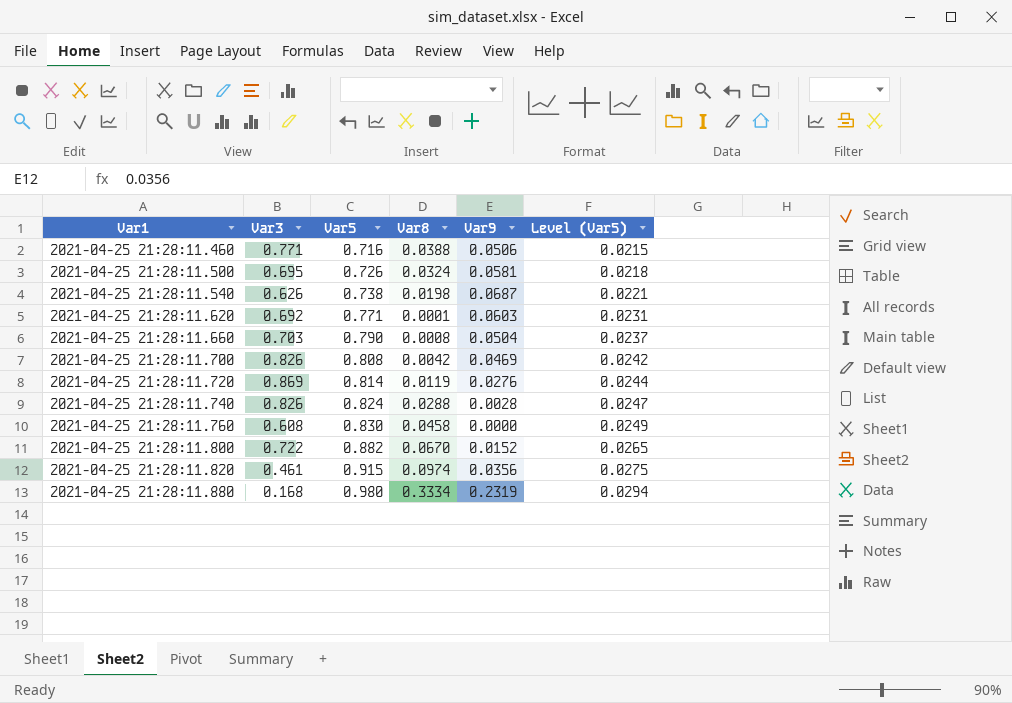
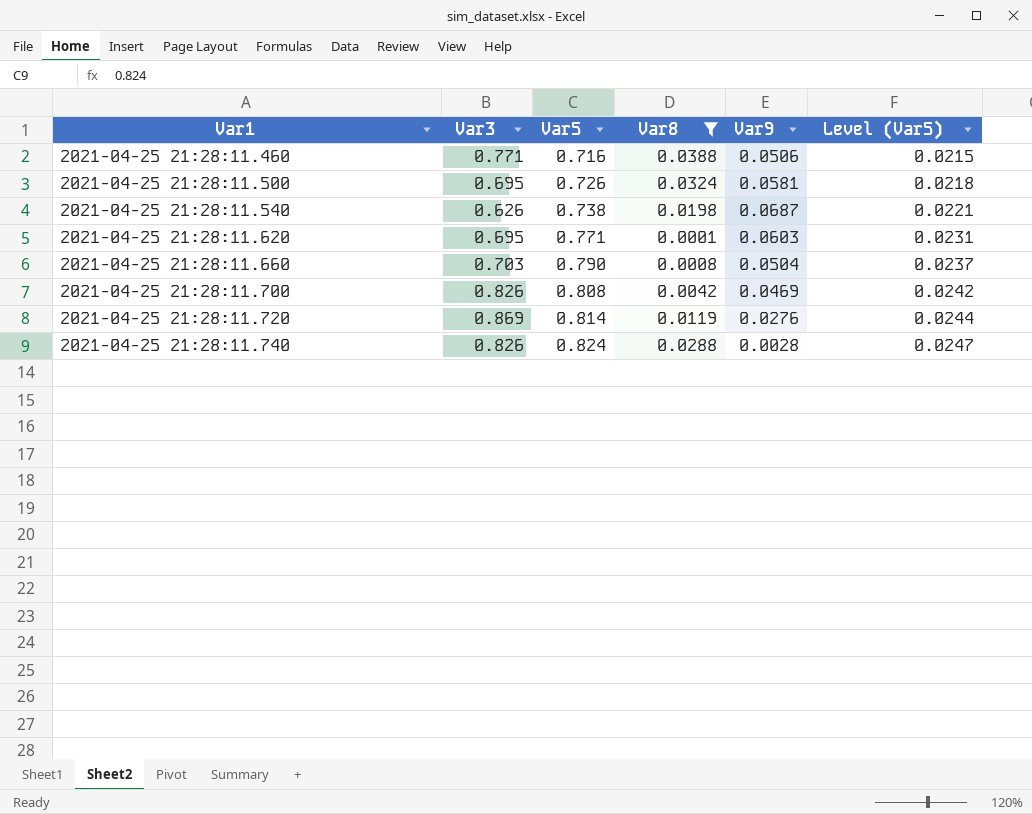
filter: none -> Var8 <= 0.0388
2021-04-25 21:28:11.620 | Var3: 0.692 -> 0.695

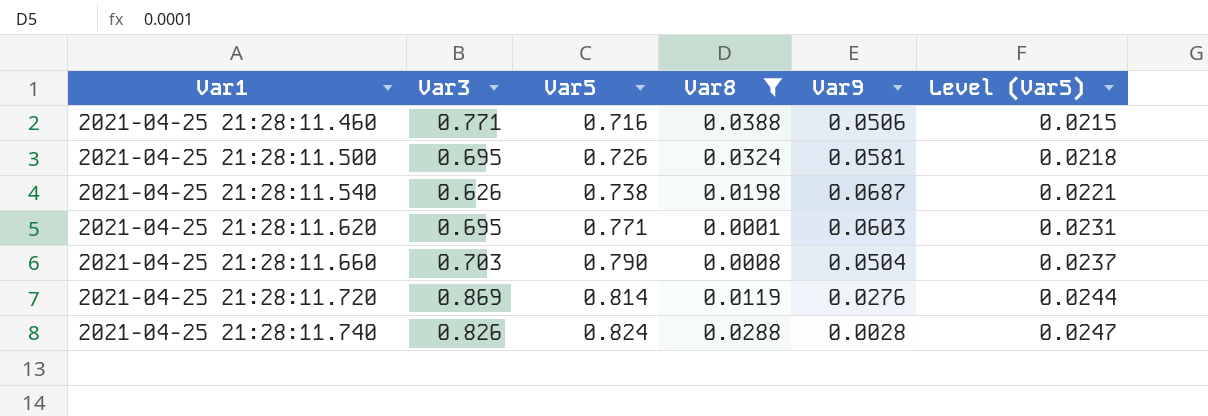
row 2021-04-25 21:28:11.700: 0.826 | 0.808 | 0.0042 | 0.0469 | 0.0242 -> none

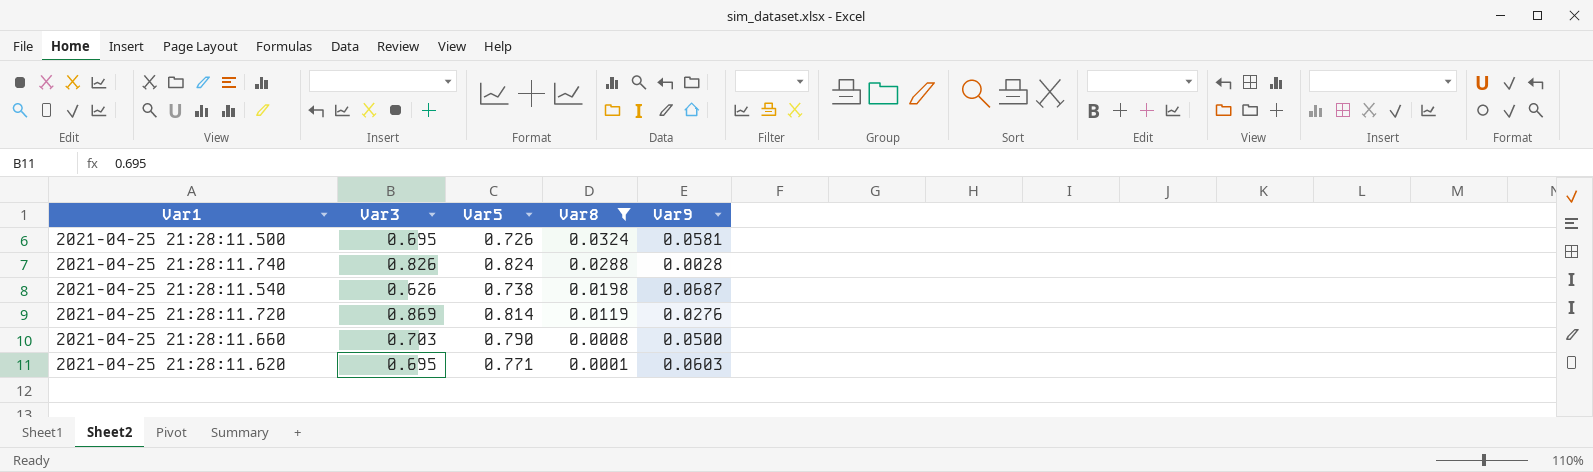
row order: Var1 ascending -> Var8 descending
column Level (Var5) | formula: [Var5] * 0.03 -> none
row 2021-04-25 21:28:11.460: 0.771 | 0.716 | 0.0388 | 0.0506 | 0.0215 -> none
2021-04-25 21:28:11.660 | Var9: 0.0504 -> 0.0500

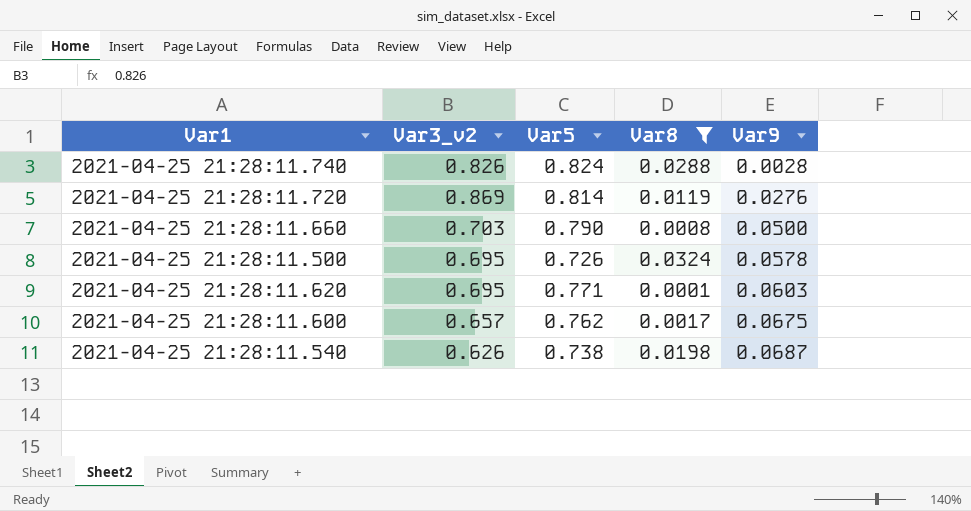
row order: Var8 descending -> Var9 ascending
column name: Var3 -> Var3_v2
2021-04-25 21:28:11.500 | Var9: 0.0581 -> 0.0578
row 2021-04-25 21:28:11.600: none -> 0.657 | 0.762 | 0.0017 | 0.0675

